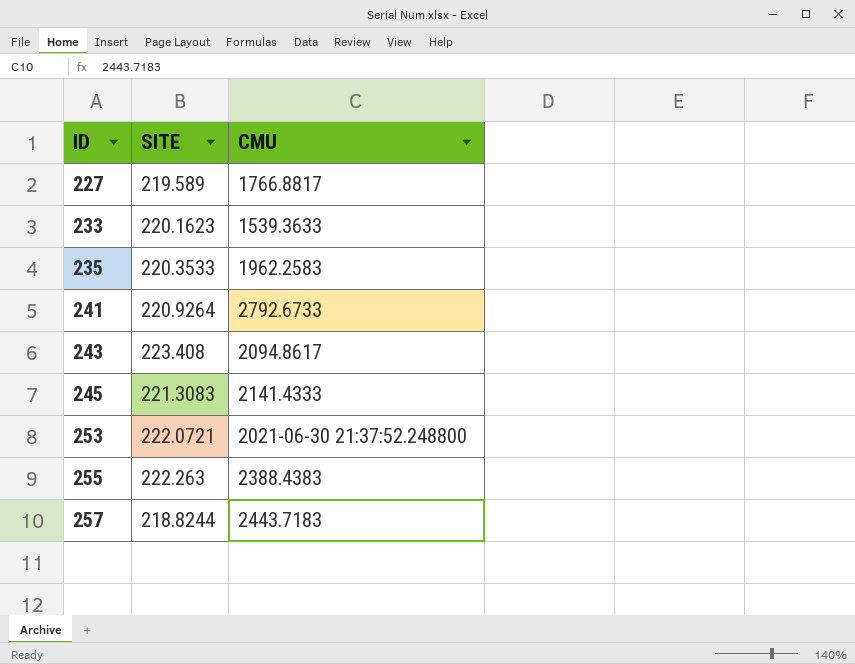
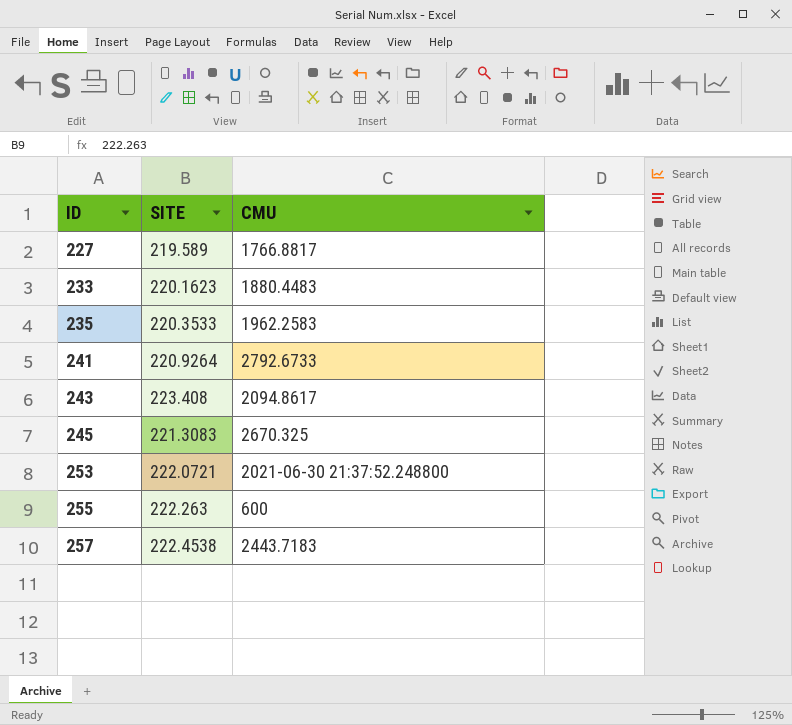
233 | CMU: 1539.3633 -> 1880.4483
245 | CMU: 2141.4333 -> 2670.325
255 | CMU: 2388.4383 -> 600
257 | SITE: 218.8244 -> 222.4538

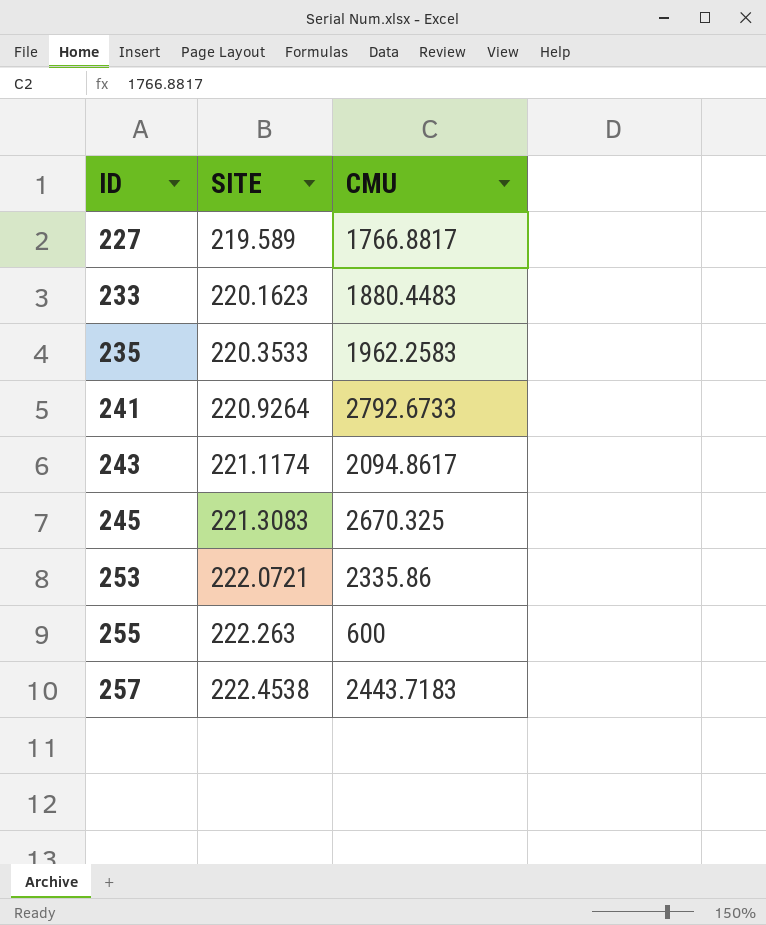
243 | SITE: 223.408 -> 221.1174
253 | CMU: 2021-06-30 21:37:52.248800 -> 2335.86

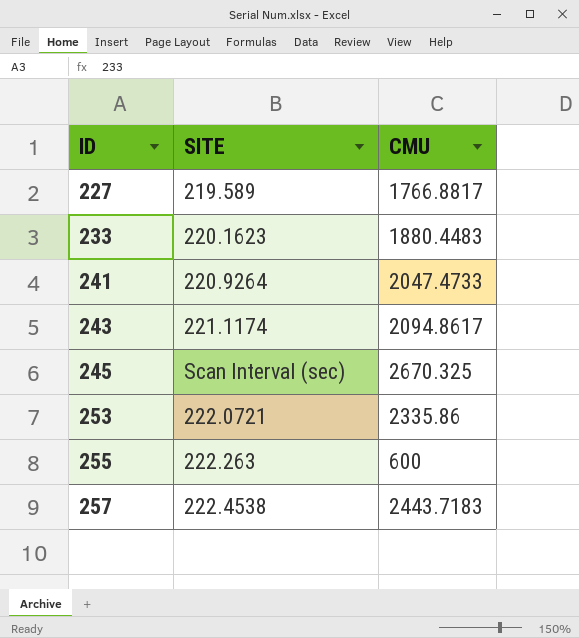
row 235: 220.3533 | 1962.2583 -> none
241 | CMU: 2792.6733 -> 2047.4733
245 | SITE: 221.3083 -> Scan Interval (sec)

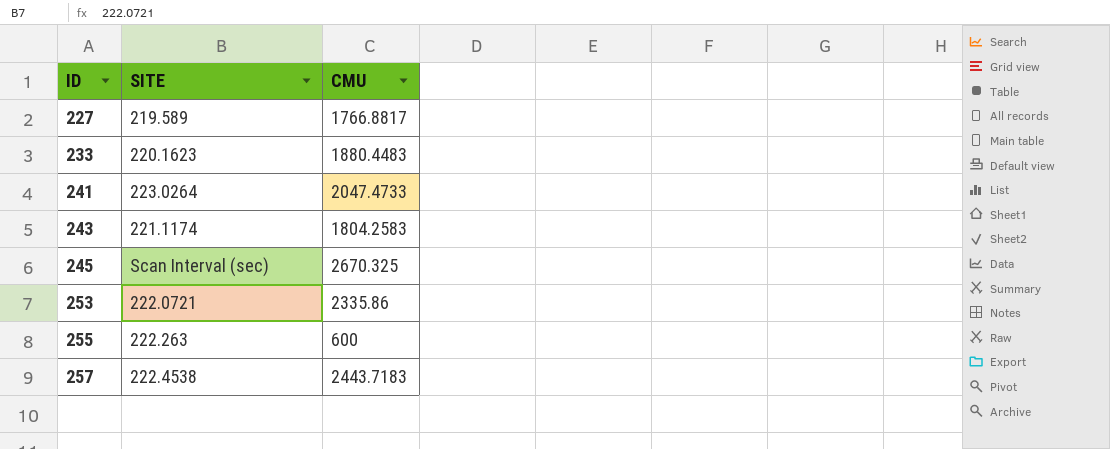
241 | SITE: 220.9264 -> 223.0264
243 | CMU: 2094.8617 -> 1804.2583

